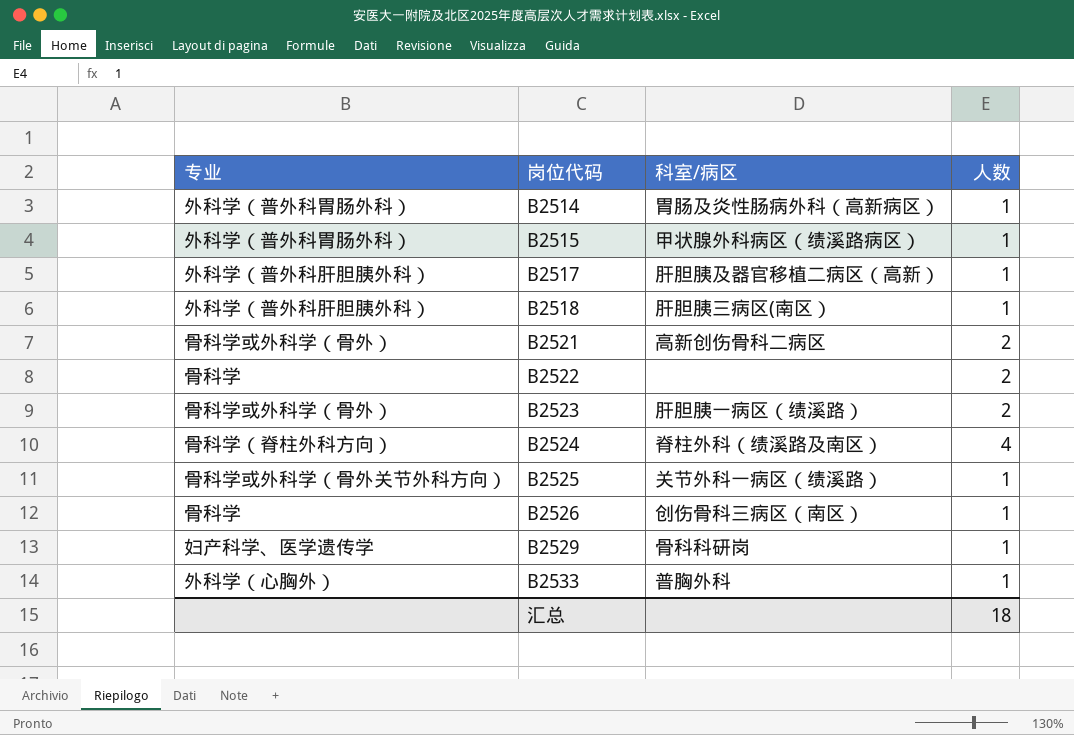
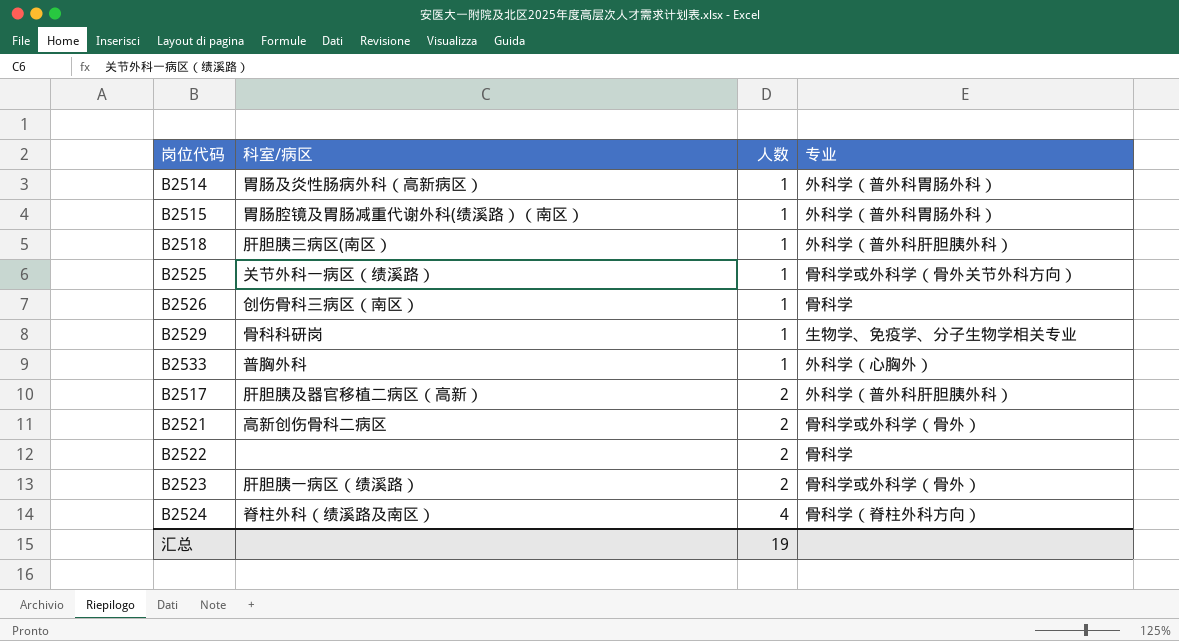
row order: 岗位代码 ascending -> 人数 ascending
column 专业 | position: 1 -> 4
B2515 | 科室/病区: 甲状腺外科病区（绩溪路病区） -> 胃肠腔镜及胃肠减重代谢外科(绩溪路）（南区）
B2529 | 专业: 妇产科学、医学遗传学 -> 生物学、免疫学、分子生物学相关专业
B2517 | 人数: 1 -> 2
汇总 | 人数: 18 -> 19

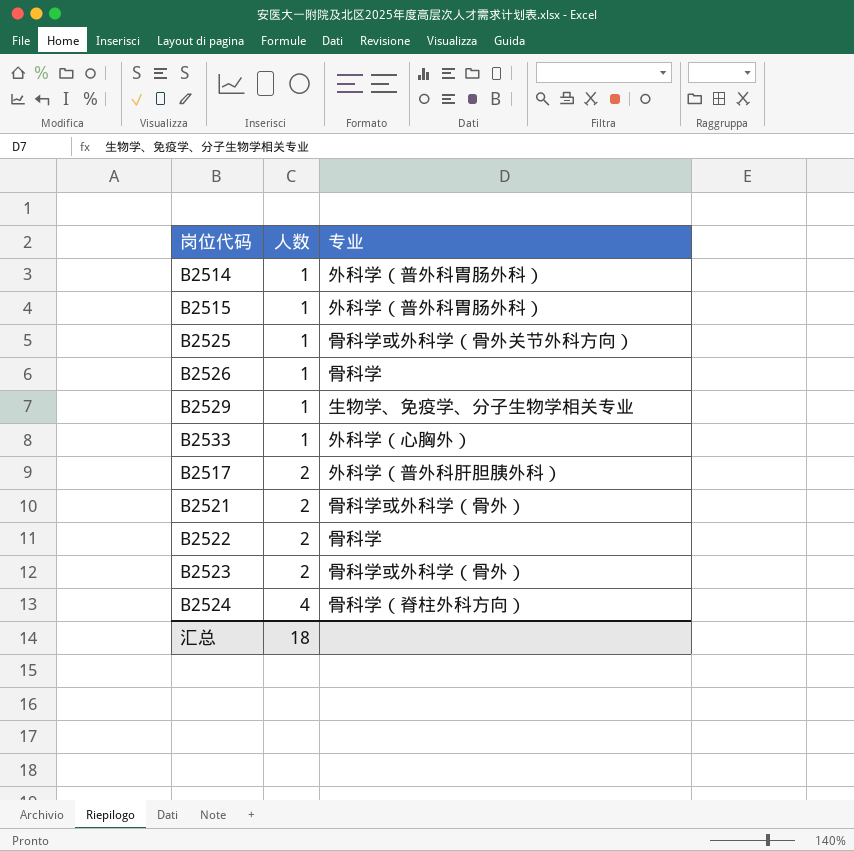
column 科室/病区 | position: 2 -> none
row B2518: 肝胆胰三病区(南区） | 1 | 外科学（普外科肝胆胰外科） -> none
汇总 | 人数: 19 -> 18

